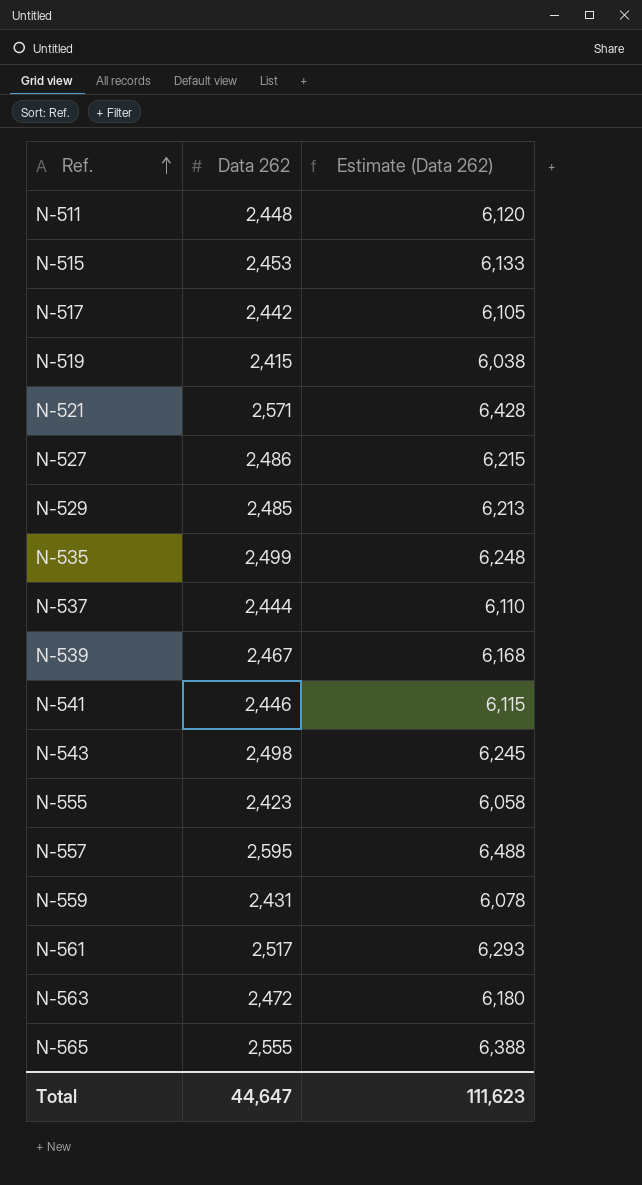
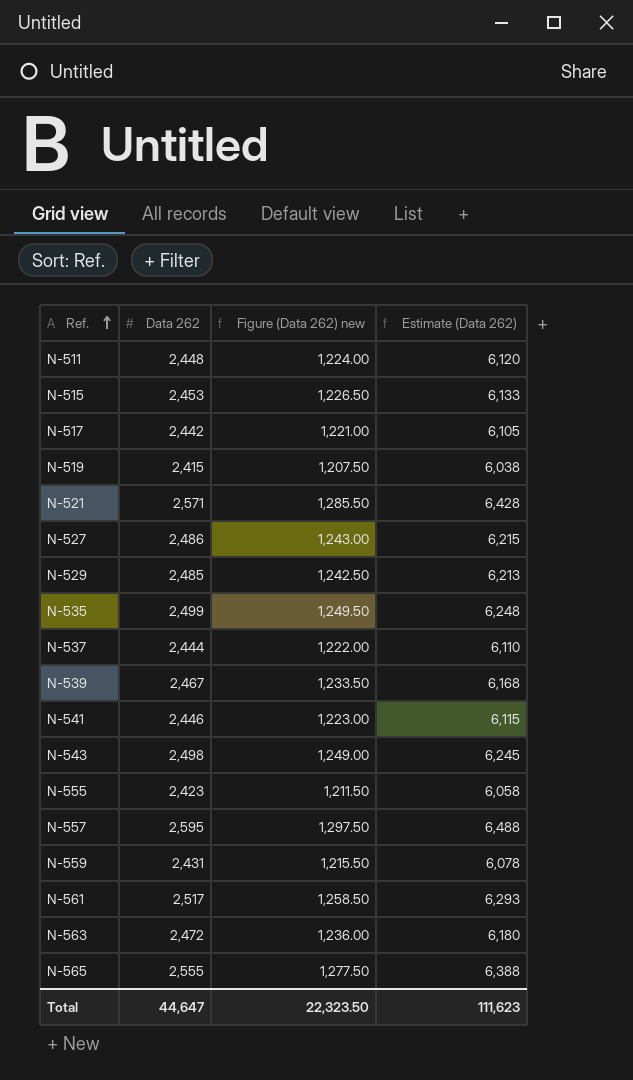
column Figure (Data 262) new | formula: none -> [Data 262] * 0.5

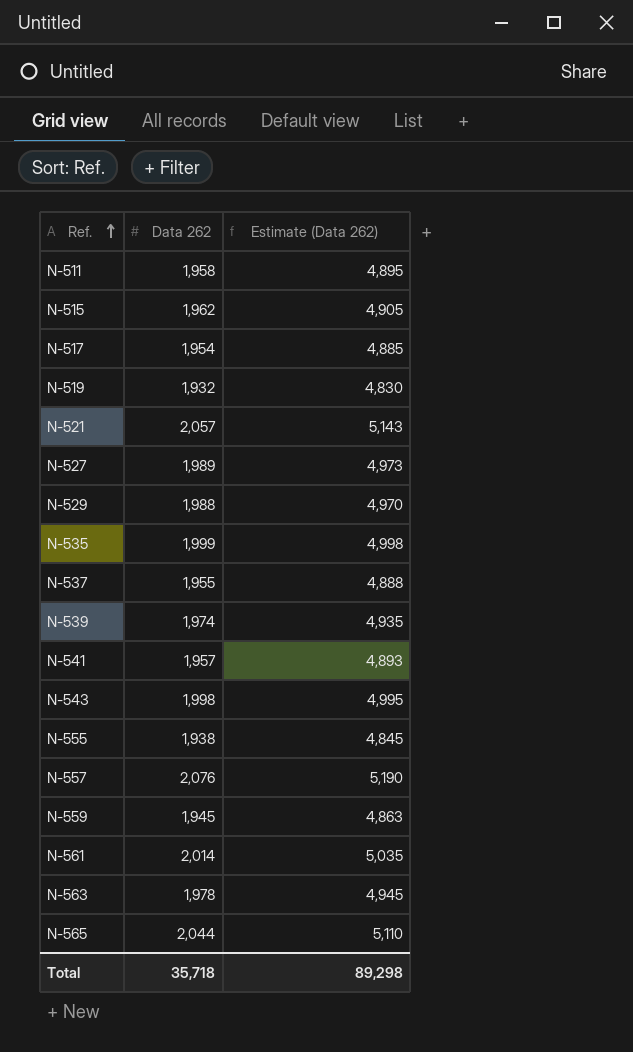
column Figure (Data 262) new | formula: [Data 262] * 0.5 -> none
N-511 | Data 262: 2,448 -> 1,958
N-511 | Estimate (Data 262): 6,120 -> 4,895
N-515 | Data 262: 2,453 -> 1,962
N-515 | Estimate (Data 262): 6,133 -> 4,905
N-517 | Data 262: 2,442 -> 1,954
N-517 | Estimate (Data 262): 6,105 -> 4,885
N-519 | Data 262: 2,415 -> 1,932
N-519 | Estimate (Data 262): 6,038 -> 4,830
N-521 | Data 262: 2,571 -> 2,057
N-521 | Estimate (Data 262): 6,428 -> 5,143
N-527 | Data 262: 2,486 -> 1,989
N-527 | Estimate (Data 262): 6,215 -> 4,973
N-529 | Data 262: 2,485 -> 1,988
N-529 | Estimate (Data 262): 6,213 -> 4,970
N-535 | Data 262: 2,499 -> 1,999
N-535 | Estimate (Data 262): 6,248 -> 4,998
N-537 | Data 262: 2,444 -> 1,955
N-537 | Estimate (Data 262): 6,110 -> 4,888
N-539 | Data 262: 2,467 -> 1,974
N-539 | Estimate (Data 262): 6,168 -> 4,935
N-541 | Data 262: 2,446 -> 1,957
N-541 | Estimate (Data 262): 6,115 -> 4,893
N-543 | Data 262: 2,498 -> 1,998
N-543 | Estimate (Data 262): 6,245 -> 4,995
N-555 | Data 262: 2,423 -> 1,938
N-555 | Estimate (Data 262): 6,058 -> 4,845
N-557 | Data 262: 2,595 -> 2,076
N-557 | Estimate (Data 262): 6,488 -> 5,190
N-559 | Data 262: 2,431 -> 1,945
N-559 | Estimate (Data 262): 6,078 -> 4,863
N-561 | Data 262: 2,517 -> 2,014
N-561 | Estimate (Data 262): 6,293 -> 5,035
N-563 | Data 262: 2,472 -> 1,978
N-563 | Estimate (Data 262): 6,180 -> 4,945
N-565 | Data 262: 2,555 -> 2,044
N-565 | Estimate (Data 262): 6,388 -> 5,110
Total | Data 262: 44,647 -> 35,718
Total | Estimate (Data 262): 111,623 -> 89,298

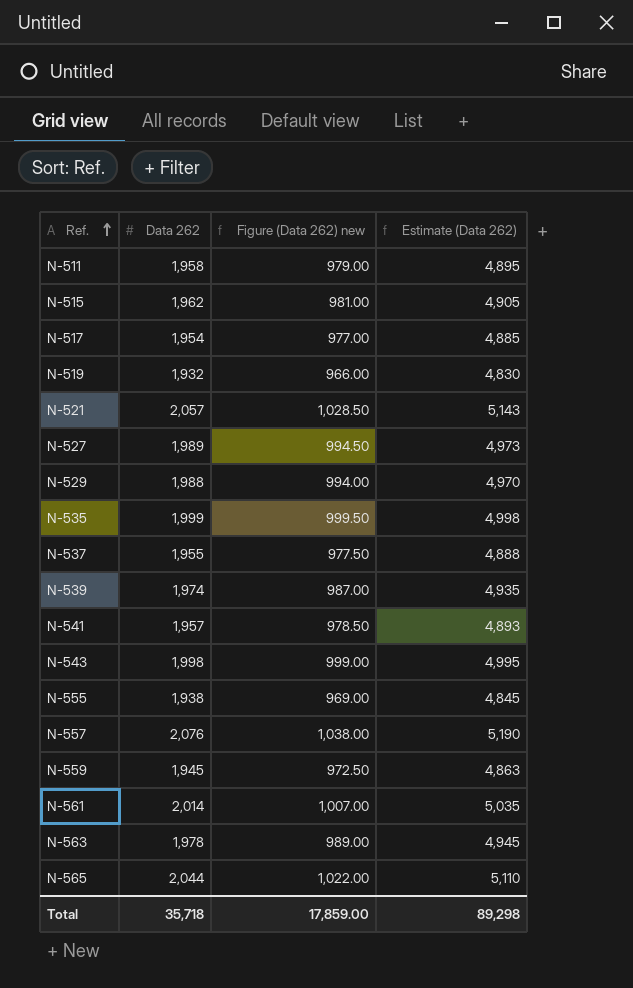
column Figure (Data 262) new | formula: none -> [Data 262] * 0.5

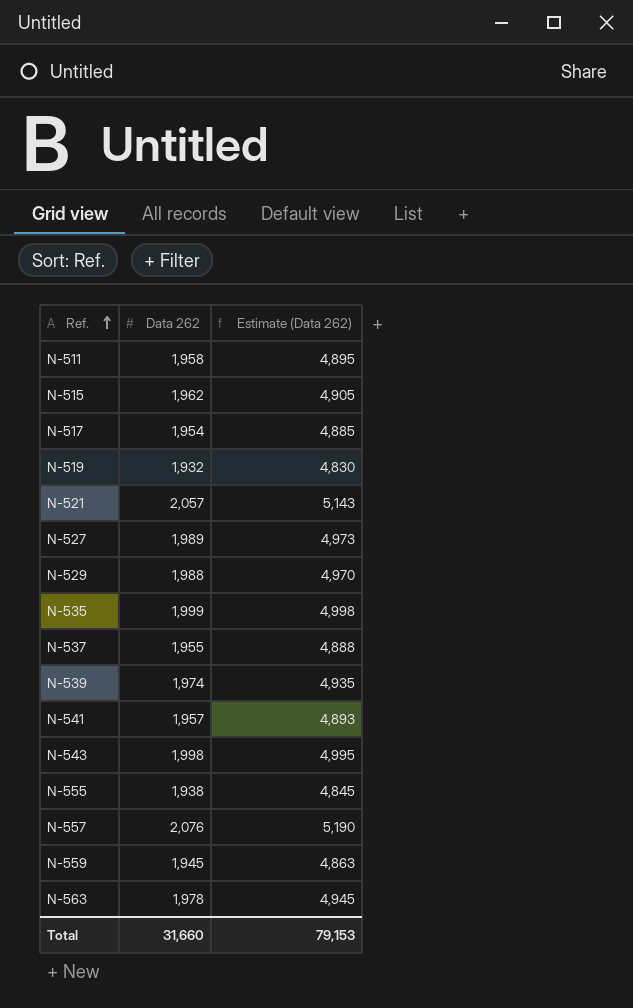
column Figure (Data 262) new | formula: [Data 262] * 0.5 -> none
row N-561: 2,014 | 1,007.00 | 5,035 -> none
row N-565: 2,044 | 1,022.00 | 5,110 -> none
Total | Data 262: 35,718 -> 31,660
Total | Estimate (Data 262): 89,298 -> 79,153

